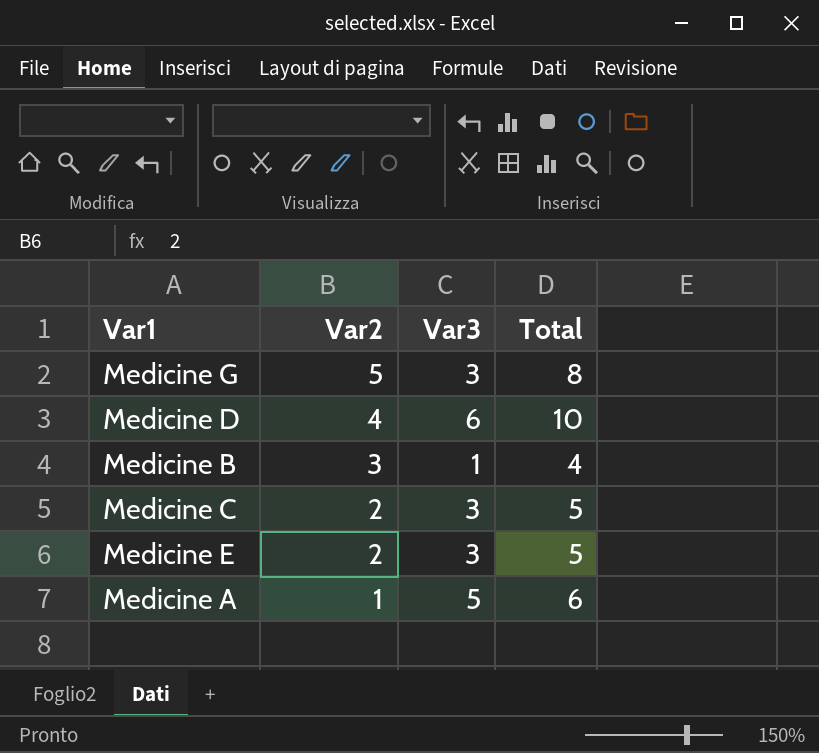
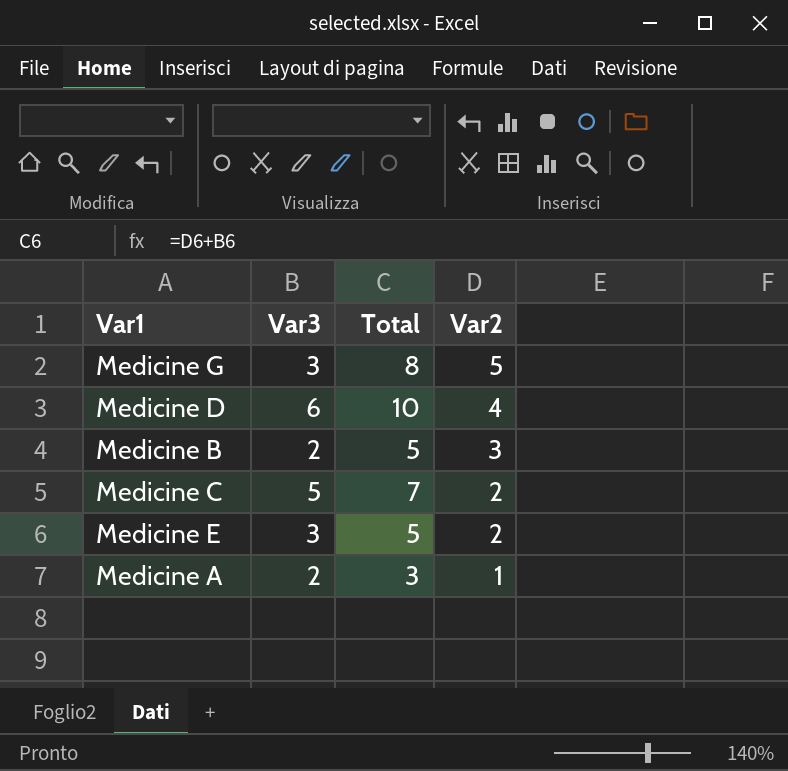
column Var2 | position: 2 -> 4
Medicine B | Var3: 1 -> 2
Medicine B | Total: 4 -> 5
Medicine C | Var3: 3 -> 5
Medicine C | Total: 5 -> 7
Medicine A | Var3: 5 -> 2
Medicine A | Total: 6 -> 3

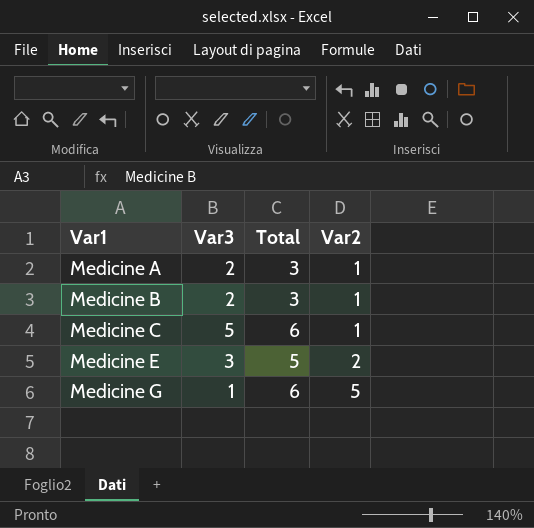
row order: Var2 descending -> Var1 ascending
row Medicine D: 6 | 10 | 4 -> none
Medicine B | Total: 5 -> 3
Medicine B | Var2: 3 -> 1
Medicine C | Total: 7 -> 6
Medicine C | Var2: 2 -> 1
Medicine G | Var3: 3 -> 1
Medicine G | Total: 8 -> 6

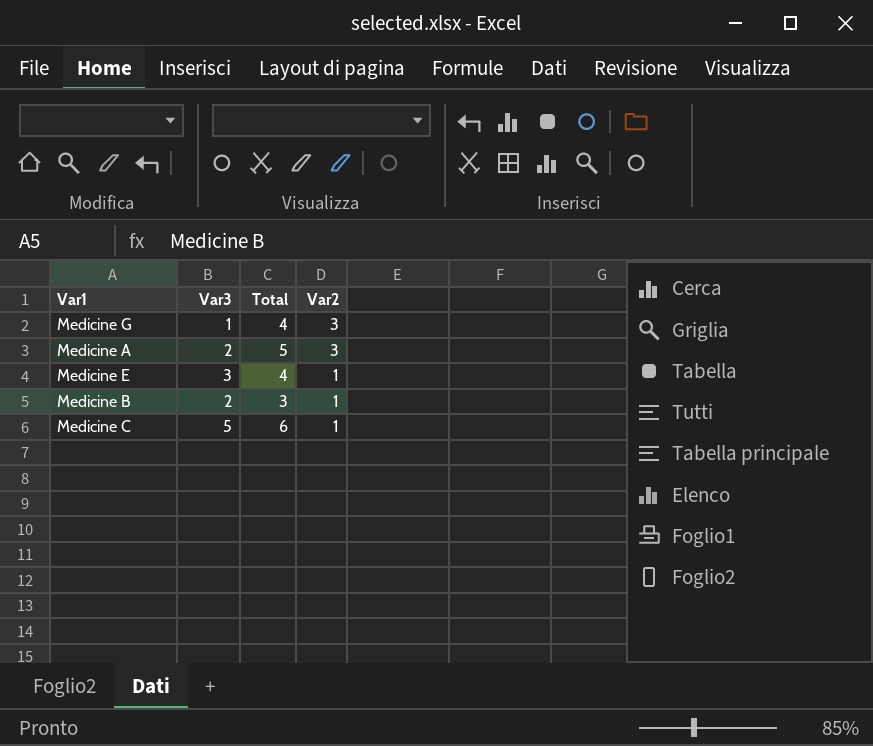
row order: Var1 ascending -> Var2 descending
Medicine G | Total: 6 -> 4
Medicine G | Var2: 5 -> 3
Medicine A | Total: 3 -> 5
Medicine A | Var2: 1 -> 3
Medicine E | Total: 5 -> 4
Medicine E | Var2: 2 -> 1

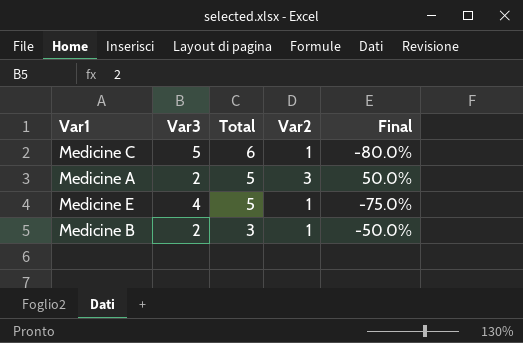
row order: Var2 descending -> Total descending
column Final | formula: none -> ([Var2] - [Var3]) / [Var3]
row Medicine G: 1 | 4 | 3 -> none
Medicine E | Var3: 3 -> 4
Medicine E | Total: 4 -> 5

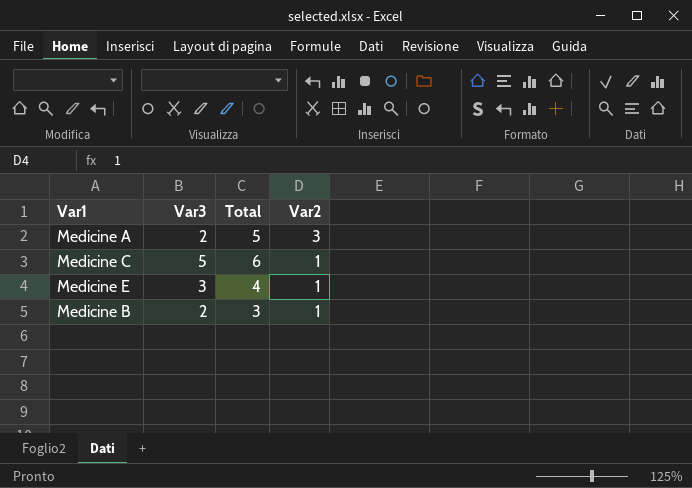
row order: Total descending -> Var2 descending
column Final | formula: ([Var2] - [Var3]) / [Var3] -> none
Medicine E | Var3: 4 -> 3
Medicine E | Total: 5 -> 4

